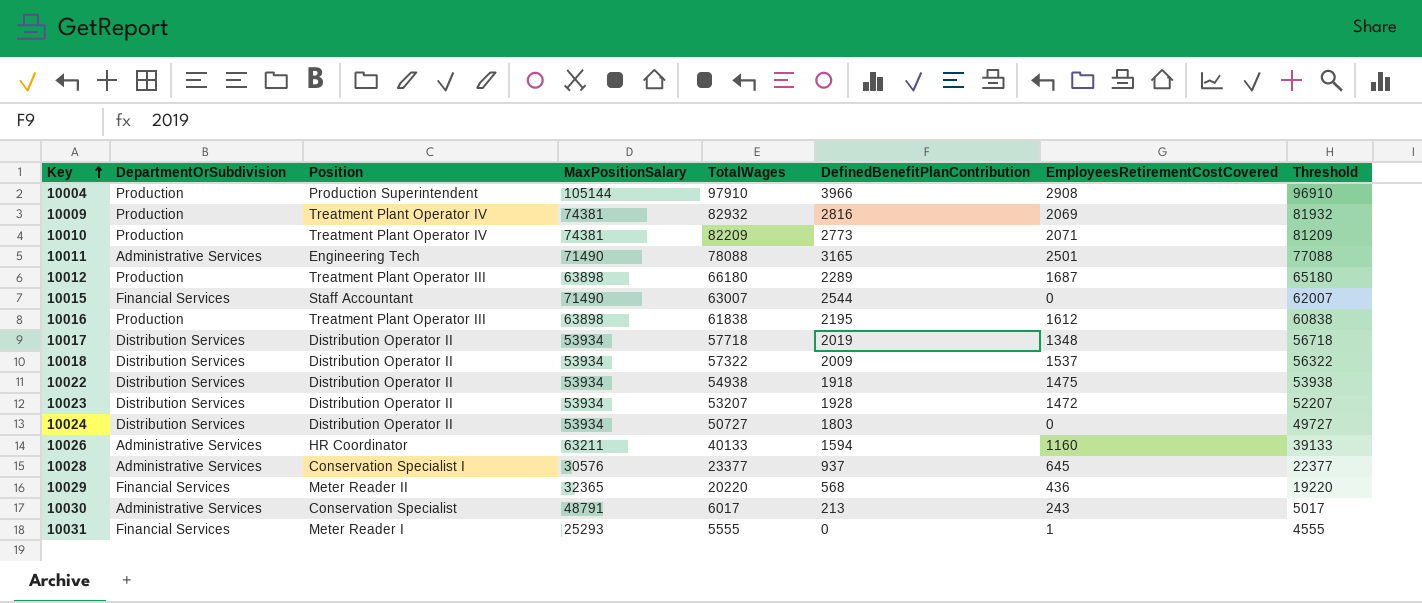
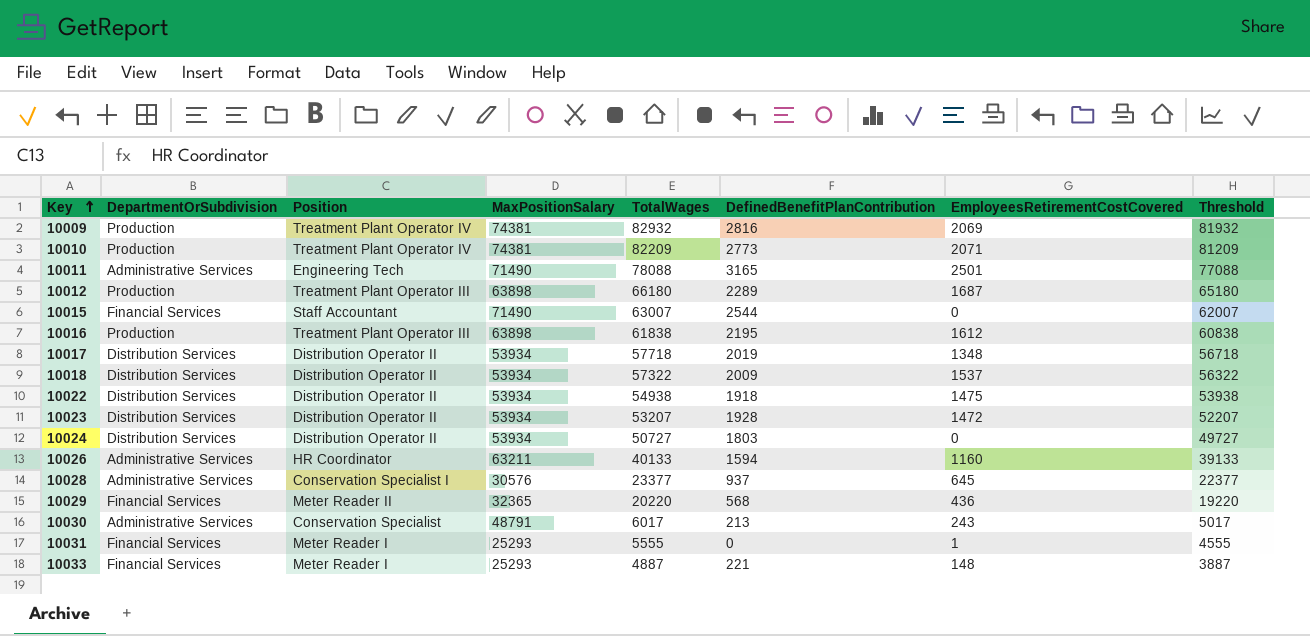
row 10004: Production | Production Superintendent | 105144 | 97910 | 3966 | 2908 | 96910 -> none
row 10033: none -> Financial Services | Meter Reader I | 25293 | 4887 | 221 | 148 | 3887

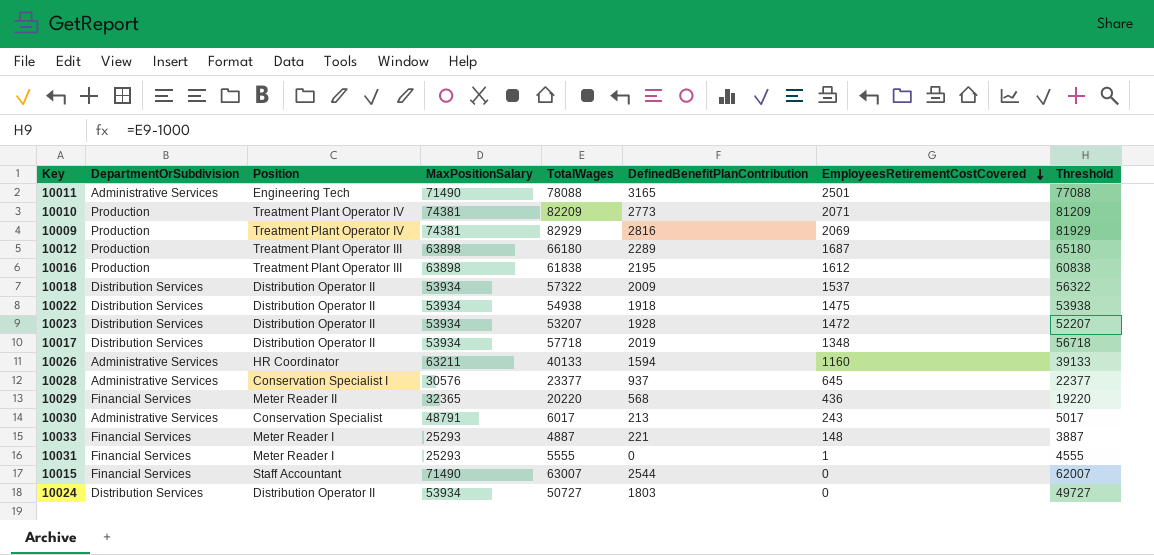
row order: Key ascending -> EmployeesRetirementCostCovered descending
10009 | TotalWages: 82932 -> 82929
10009 | Threshold: 81932 -> 81929

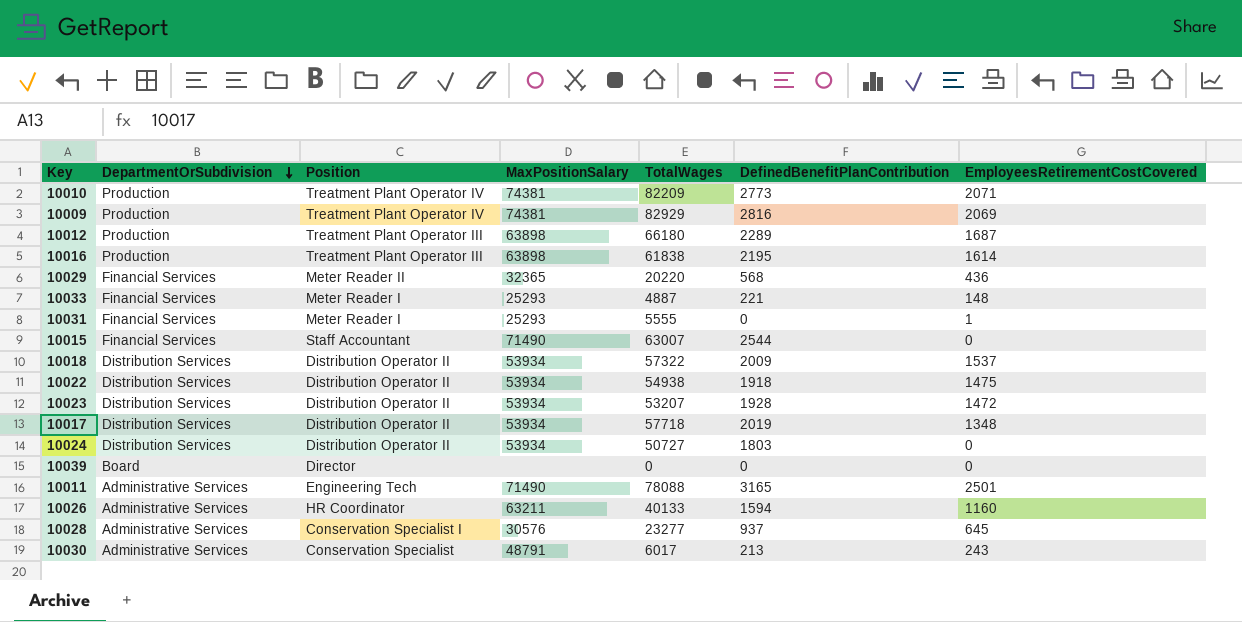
row order: EmployeesRetirementCostCovered descending -> DepartmentOrSubdivision descending
column Threshold | formula: [TotalWages] - 1000 -> none
10016 | EmployeesRetirementCostCovered: 1612 -> 1614
row 10039: none -> Board | Director | none | 0 | 0 | 0
10028 | TotalWages: 23377 -> 23277

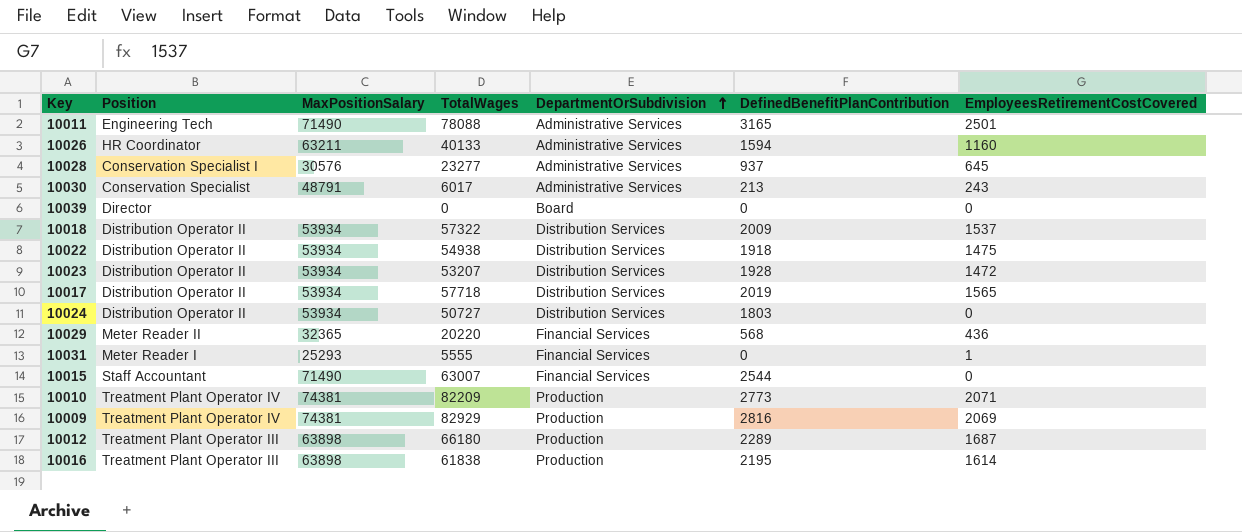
row order: DepartmentOrSubdivision descending -> DepartmentOrSubdivision ascending
column DepartmentOrSubdivision | position: 2 -> 5
row 10033: Financial Services | Meter Reader I | 25293 | 4887 | 221 | 148 -> none
10017 | EmployeesRetirementCostCovered: 1348 -> 1565

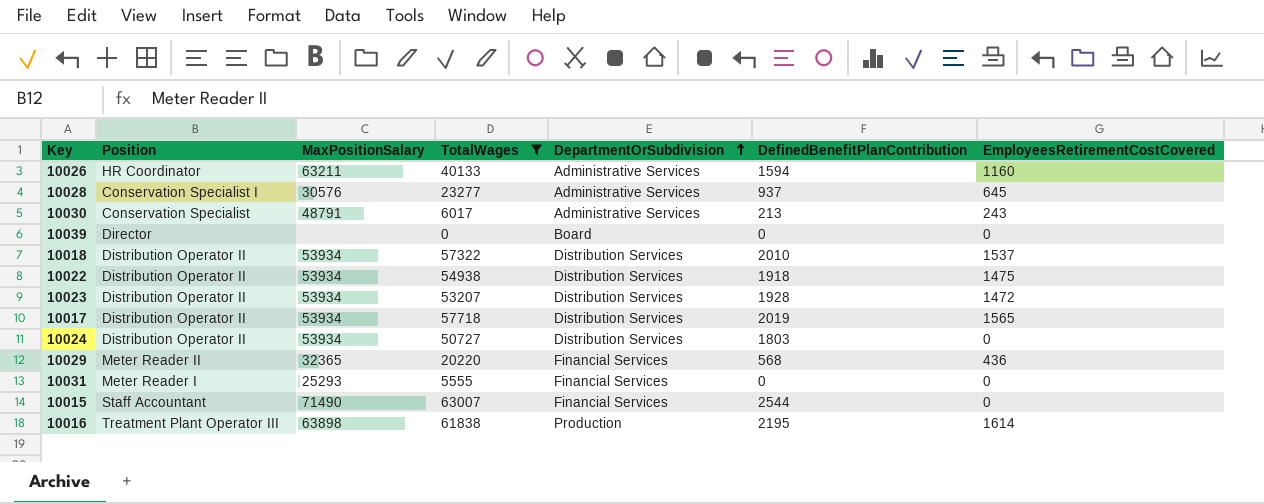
filter: none -> TotalWages <= 63007
10018 | DefinedBenefitPlanContribution: 2009 -> 2010
10031 | EmployeesRetirementCostCovered: 1 -> 0

